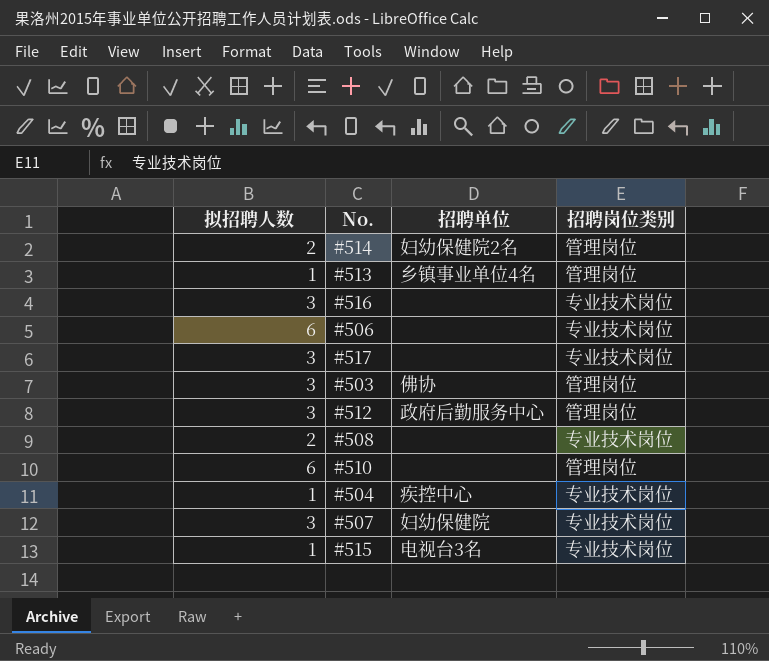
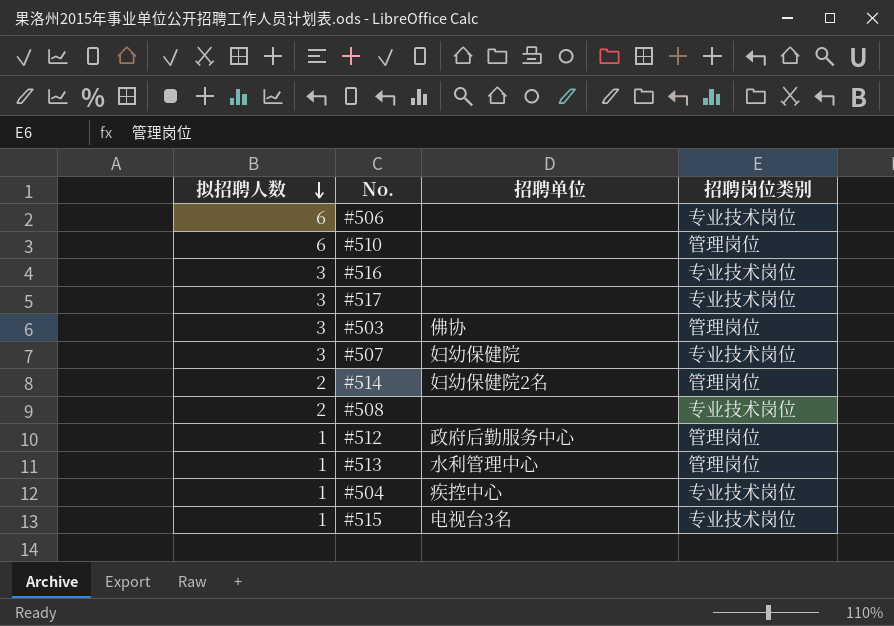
row order: none -> 拟招聘人数 descending
#512 | 拟招聘人数: 3 -> 1
#513 | 招聘单位: 乡镇事业单位4名 -> 水利管理中心

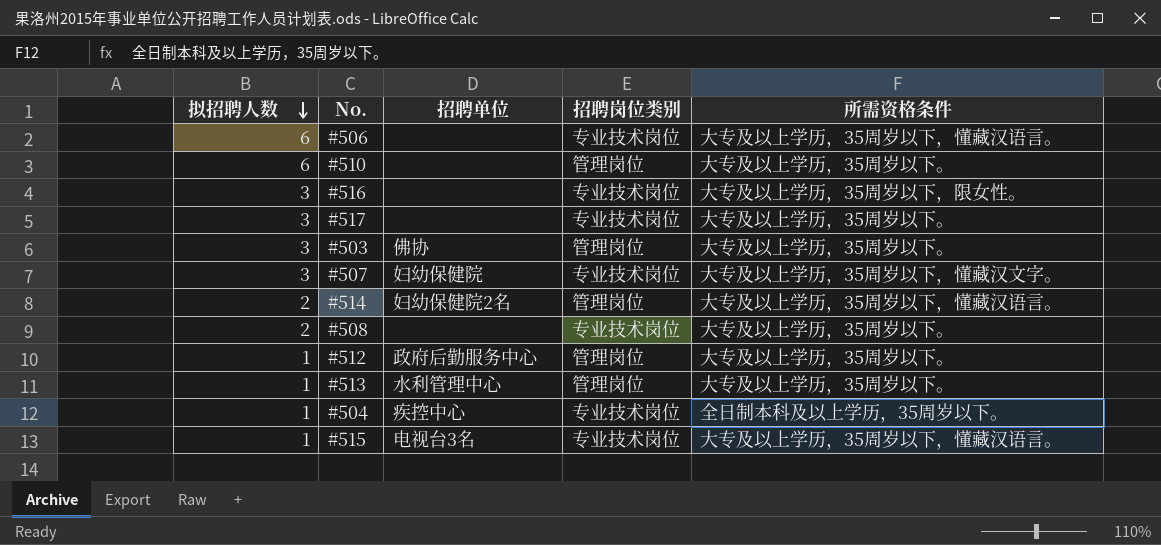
column 所需资格条件 | position: none -> 5

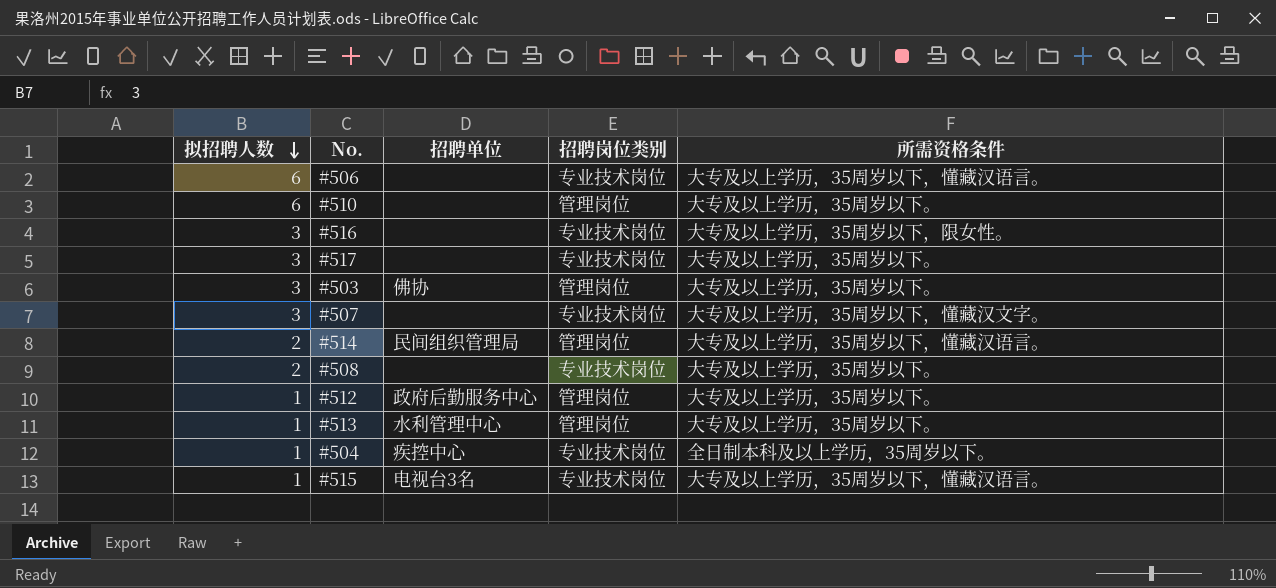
#507 | 招聘单位: 妇幼保健院 -> none
#514 | 招聘单位: 妇幼保健院2名 -> 民间组织管理局

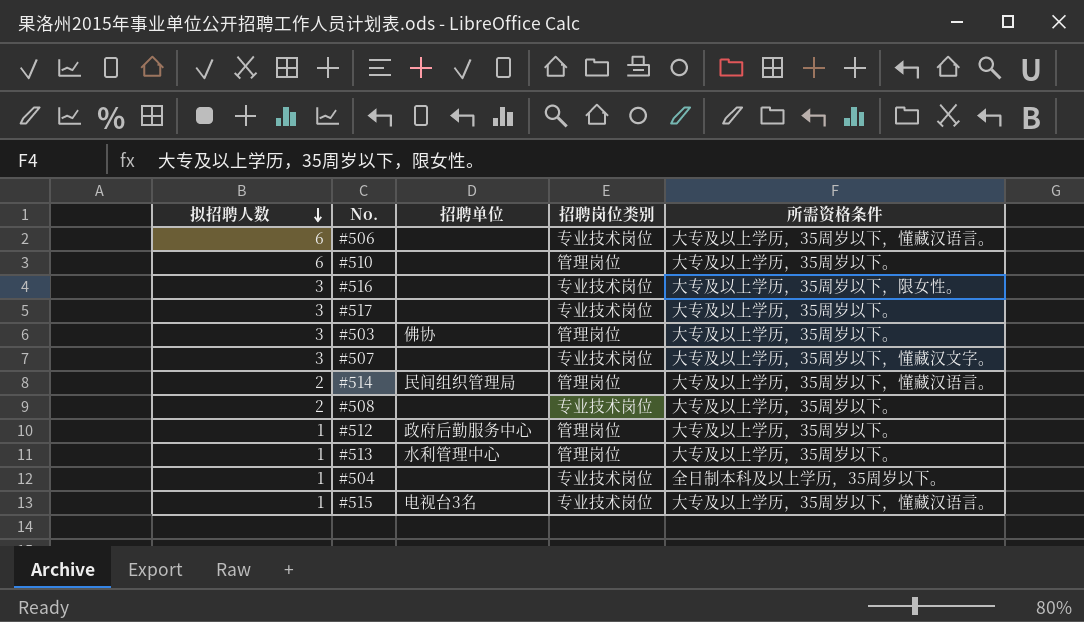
#504 | 招聘单位: 疾控中心 -> none

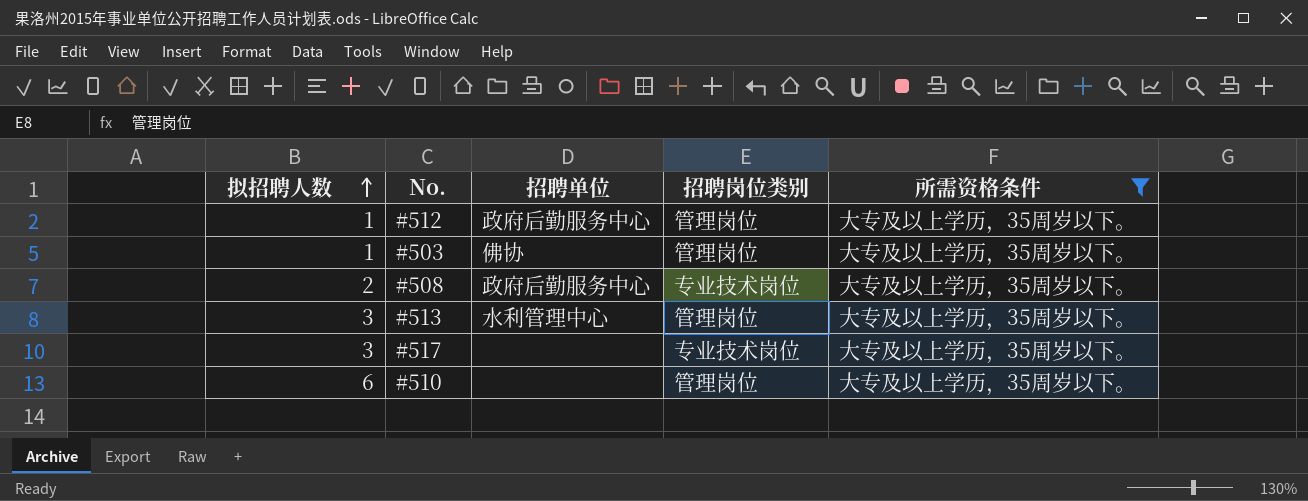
filter: none -> 所需资格条件 = 大专及以上学历，35周岁以下。
row order: 拟招聘人数 descending -> 拟招聘人数 ascending
#503 | 拟招聘人数: 3 -> 1
#508 | 招聘单位: none -> 政府后勤服务中心
#513 | 拟招聘人数: 1 -> 3

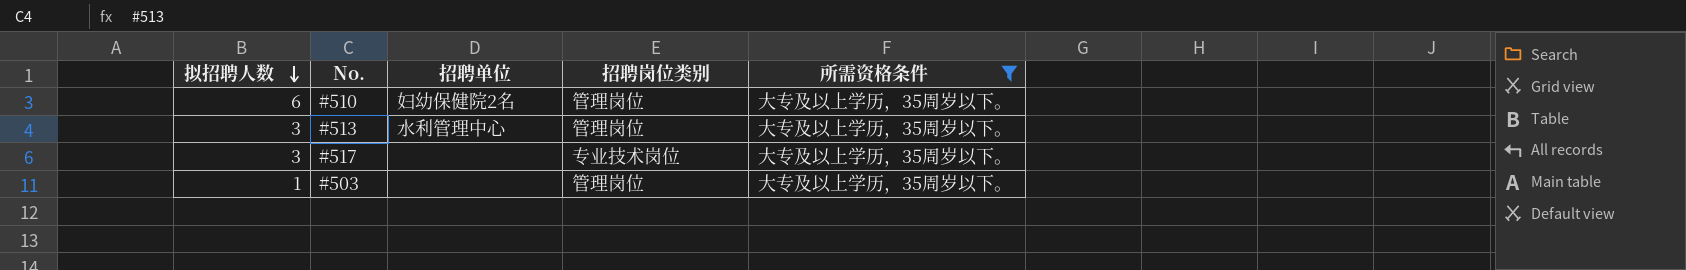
row order: 拟招聘人数 ascending -> 拟招聘人数 descending
row #512: 1 | 政府后勤服务中心 | 管理岗位 | 大专及以上学历，35周岁以下。 -> none
row #508: 2 | 政府后勤服务中心 | 专业技术岗位 | 大专及以上学历，35周岁以下。 -> none
#510 | 招聘单位: none -> 妇幼保健院2名
#503 | 招聘单位: 佛协 -> none

